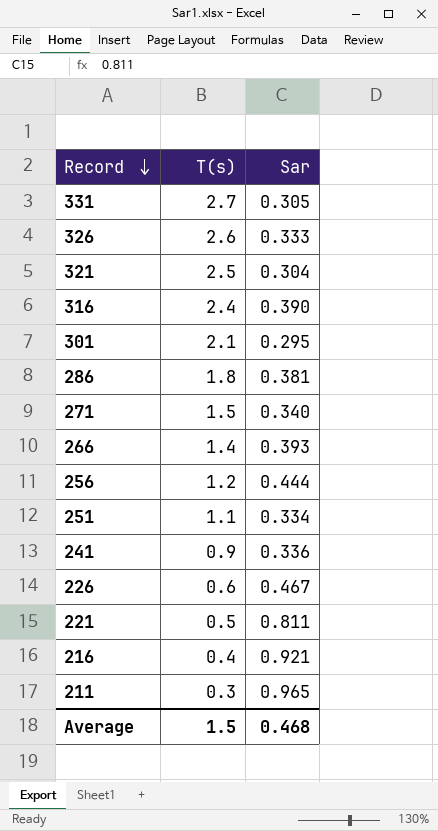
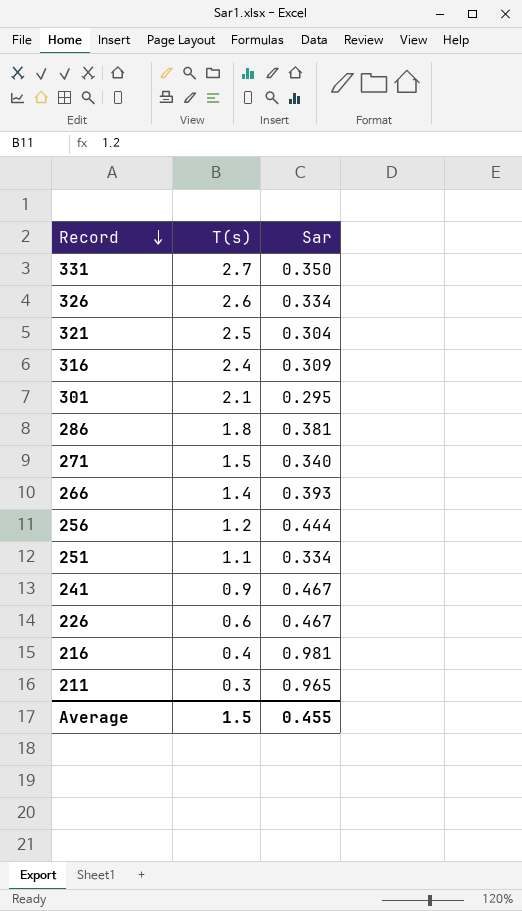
row 221: 0.5 | 0.811 -> none
331 | Sar: 0.305 -> 0.350
326 | Sar: 0.333 -> 0.334
316 | Sar: 0.390 -> 0.309
241 | Sar: 0.336 -> 0.467
216 | Sar: 0.921 -> 0.981
Average | Sar: 0.468 -> 0.455

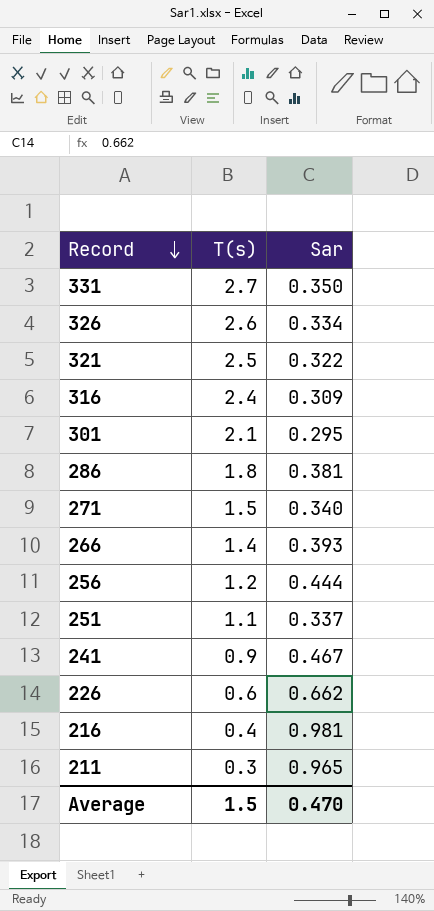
321 | Sar: 0.304 -> 0.322
251 | Sar: 0.334 -> 0.337
226 | Sar: 0.467 -> 0.662
Average | Sar: 0.455 -> 0.470

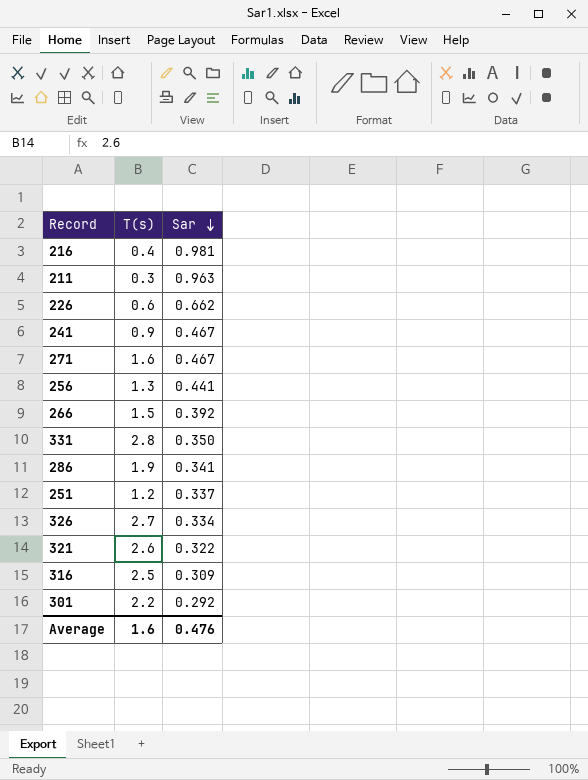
row order: Record descending -> Sar descending
211 | Sar: 0.965 -> 0.963
271 | T(s): 1.5 -> 1.6
271 | Sar: 0.340 -> 0.467
256 | T(s): 1.2 -> 1.3
256 | Sar: 0.444 -> 0.441
266 | T(s): 1.4 -> 1.5
266 | Sar: 0.393 -> 0.392
331 | T(s): 2.7 -> 2.8
286 | T(s): 1.8 -> 1.9
286 | Sar: 0.381 -> 0.341
251 | T(s): 1.1 -> 1.2
326 | T(s): 2.6 -> 2.7
321 | T(s): 2.5 -> 2.6
316 | T(s): 2.4 -> 2.5
301 | T(s): 2.1 -> 2.2
301 | Sar: 0.295 -> 0.292
Average | T(s): 1.5 -> 1.6
Average | Sar: 0.470 -> 0.476

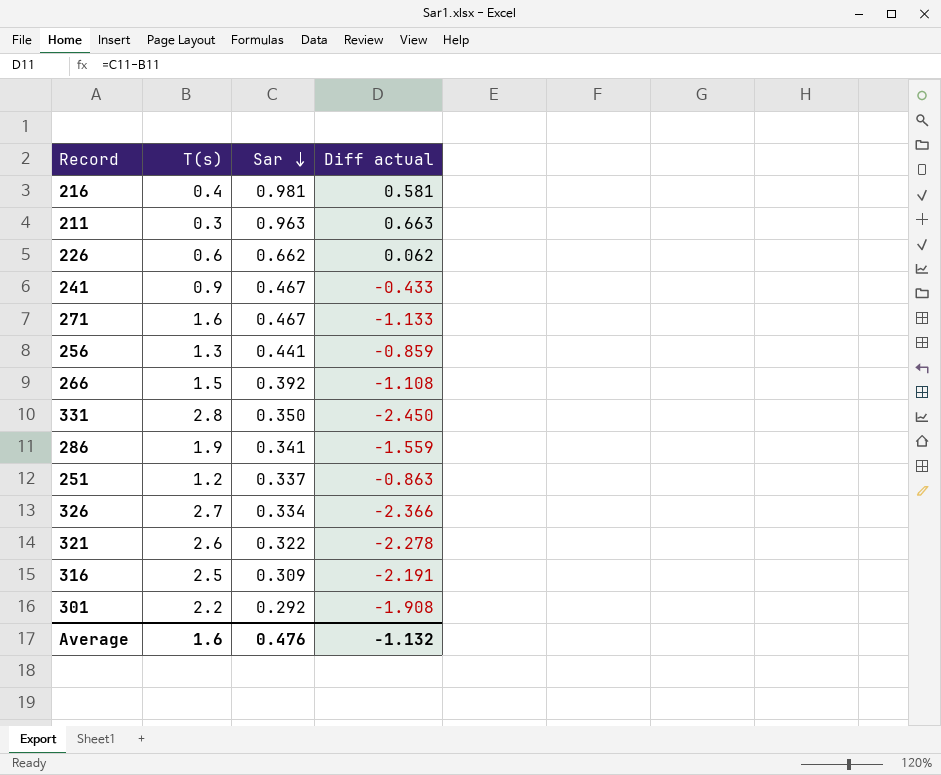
column Diff actual | formula: none -> [Sar] - [T(s)]

